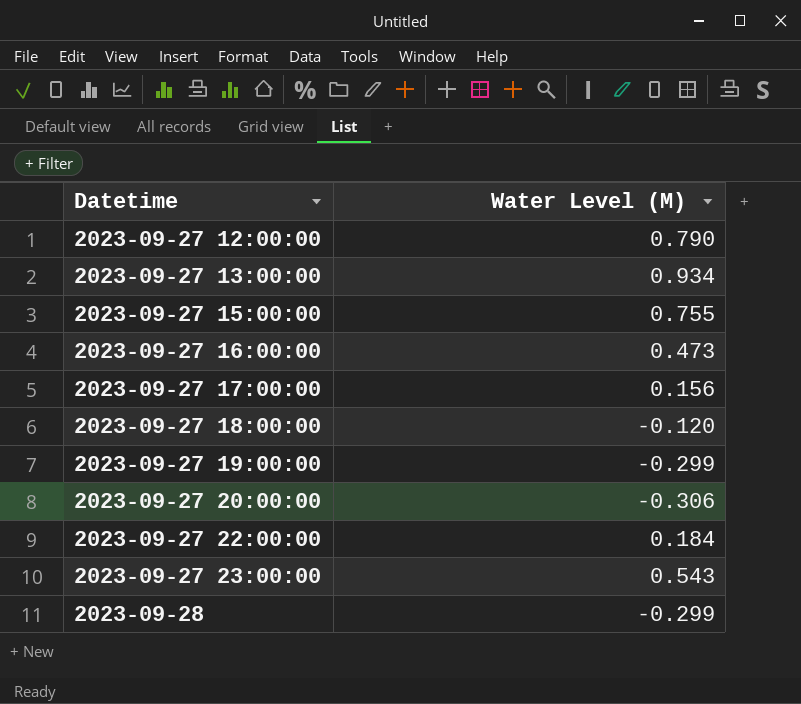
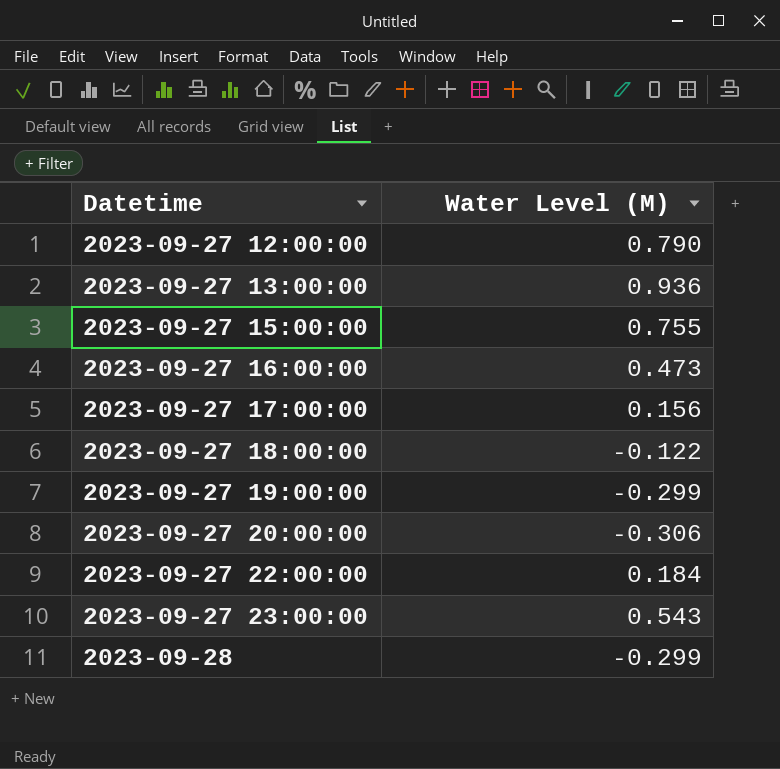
2023-09-27 13:00:00 | Water Level (M): 0.934 -> 0.936
2023-09-27 18:00:00 | Water Level (M): -0.120 -> -0.122

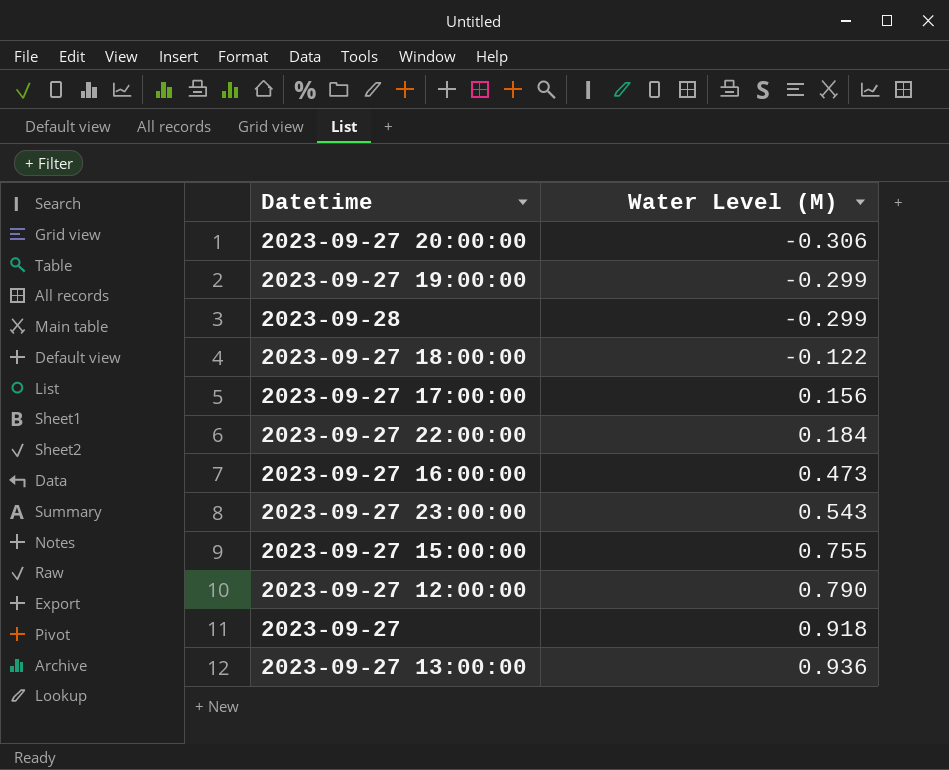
row order: Datetime ascending -> Water Level (M) ascending
row 2023-09-27: none -> 0.918

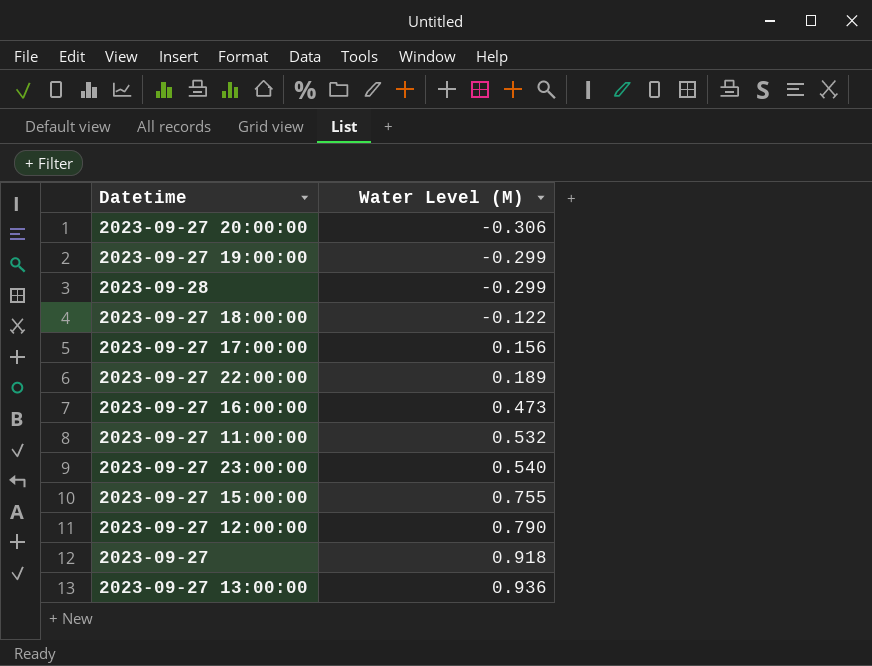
2023-09-27 22:00:00 | Water Level (M): 0.184 -> 0.189
row 2023-09-27 11:00:00: none -> 0.532
2023-09-27 23:00:00 | Water Level (M): 0.543 -> 0.540

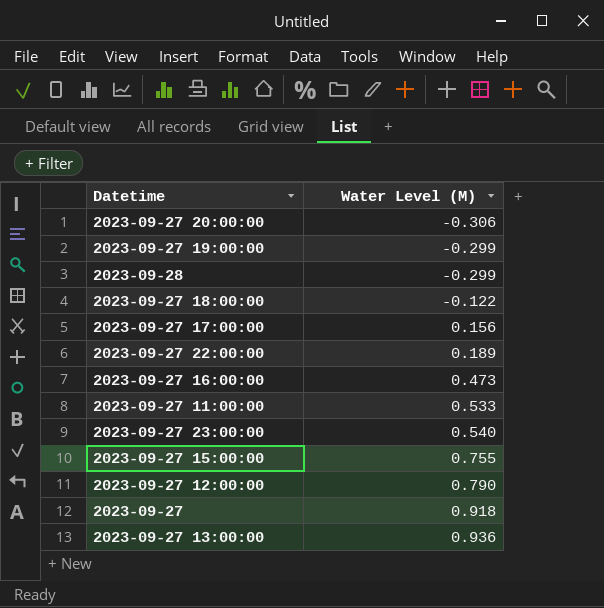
2023-09-27 11:00:00 | Water Level (M): 0.532 -> 0.533

